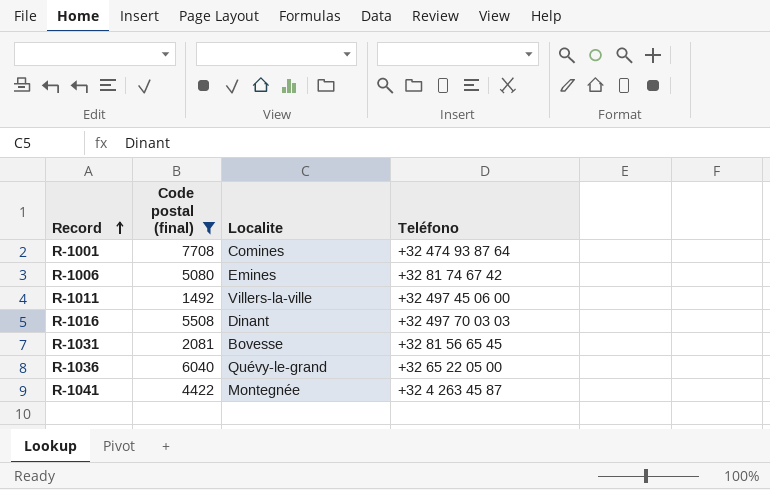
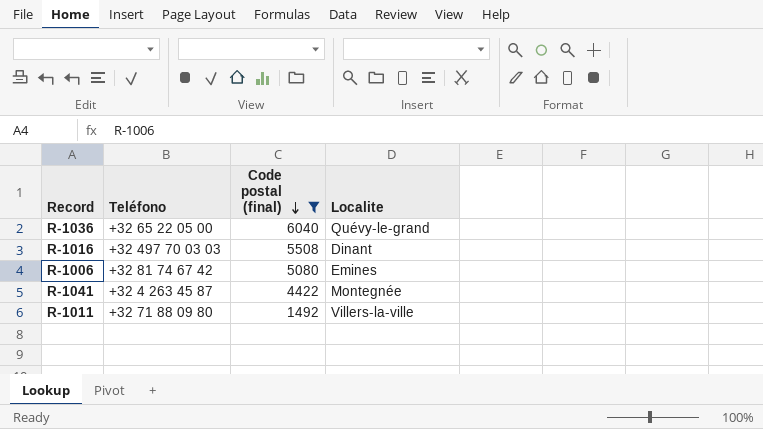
row order: Record ascending -> Code postal (final) descending
column Teléfono | position: 4 -> 2
row R-1001: 7708 | Comines | +32 474 93 87 64 -> none
row R-1031: 2081 | Bovesse | +32 81 56 65 45 -> none
R-1011 | Teléfono: +32 497 45 06 00 -> +32 71 88 09 80

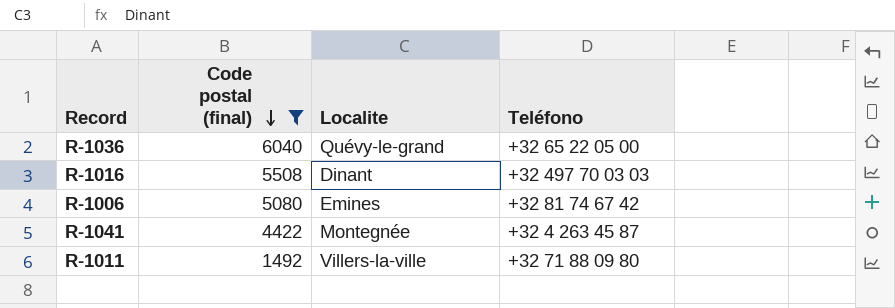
column Teléfono | position: 2 -> 4

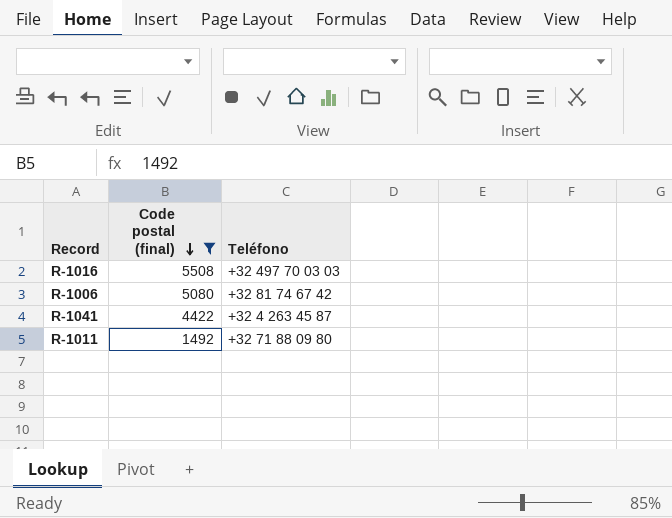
column Localite | position: 3 -> none
row R-1036: 6040 | Quévy-le-grand | +32 65 22 05 00 -> none

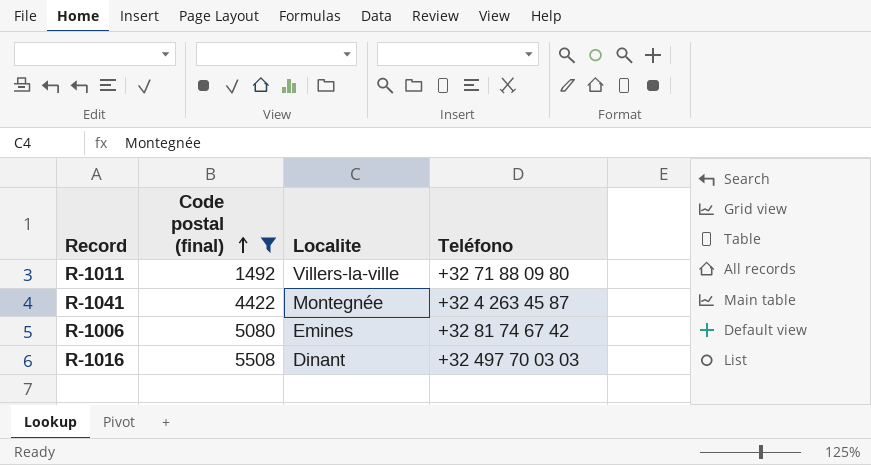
row order: Code postal (final) descending -> Code postal (final) ascending
column Localite | position: none -> 3

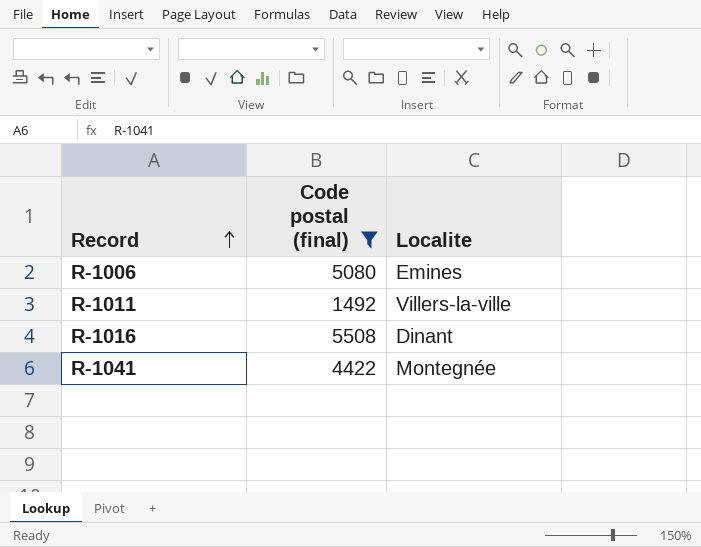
row order: Code postal (final) ascending -> Record ascending
column Teléfono | position: 4 -> none

